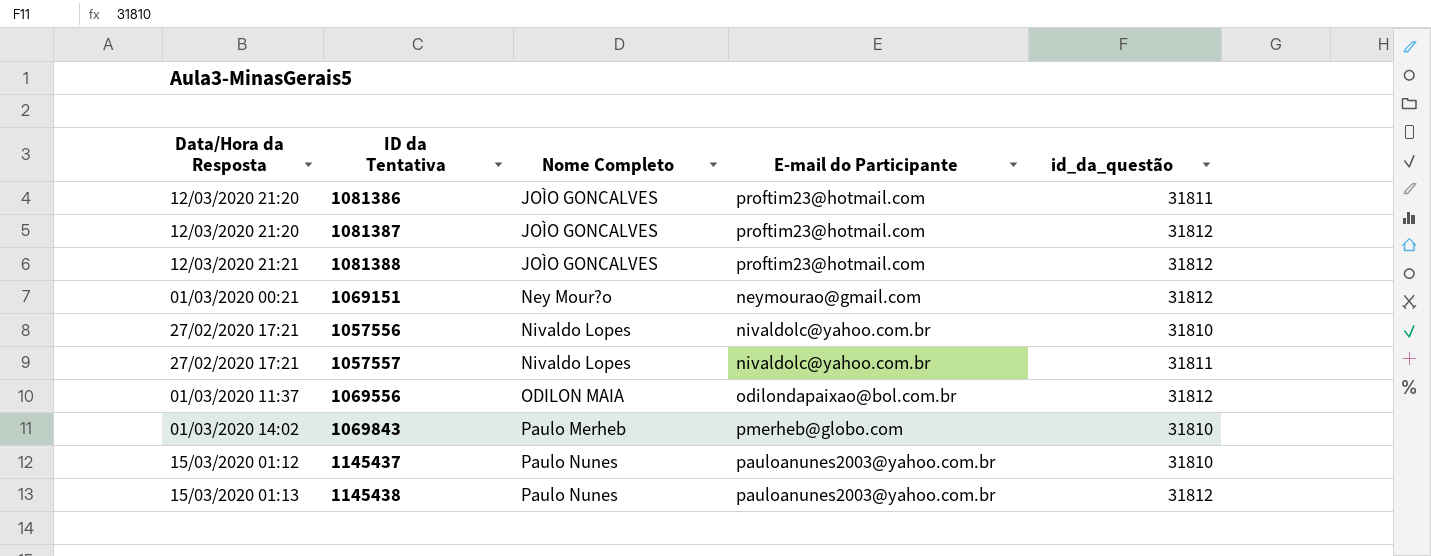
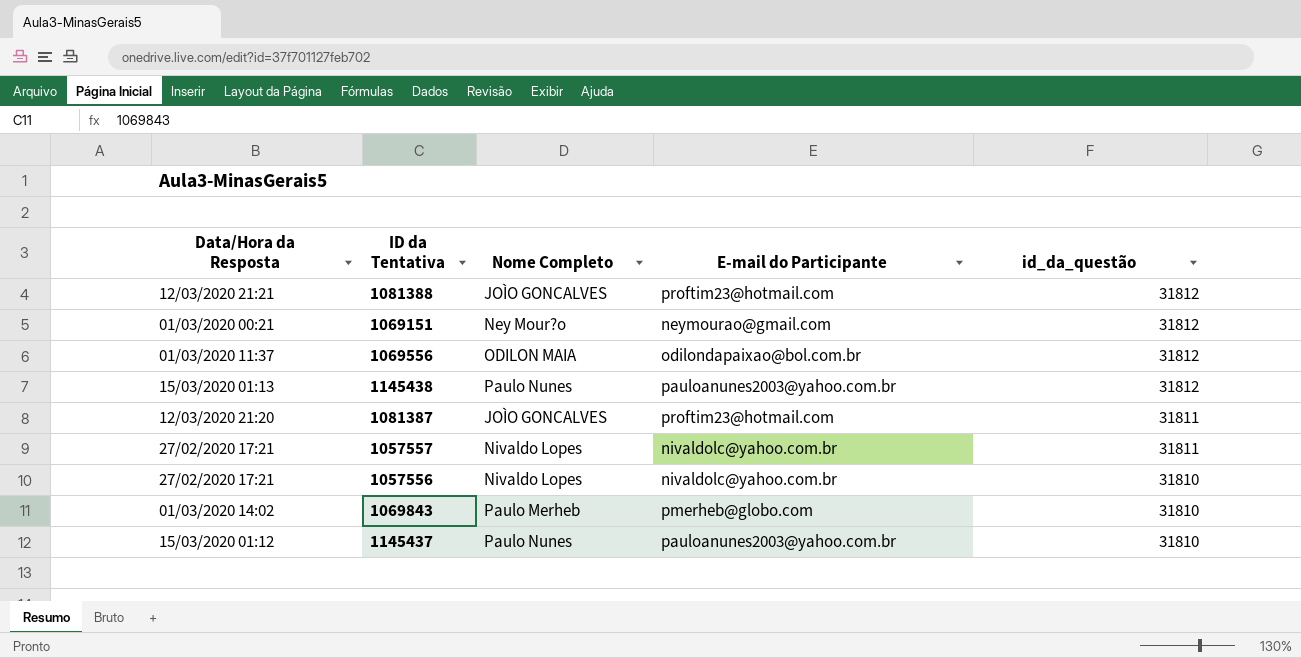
row order: Nome Completo ascending -> id_da_questão descending
row 1081386: 12/03/2020 21:20 | JOÌO GONCALVES | proftim23@hotmail.com | 31811 -> none
1081387 | id_da_questão: 31812 -> 31811

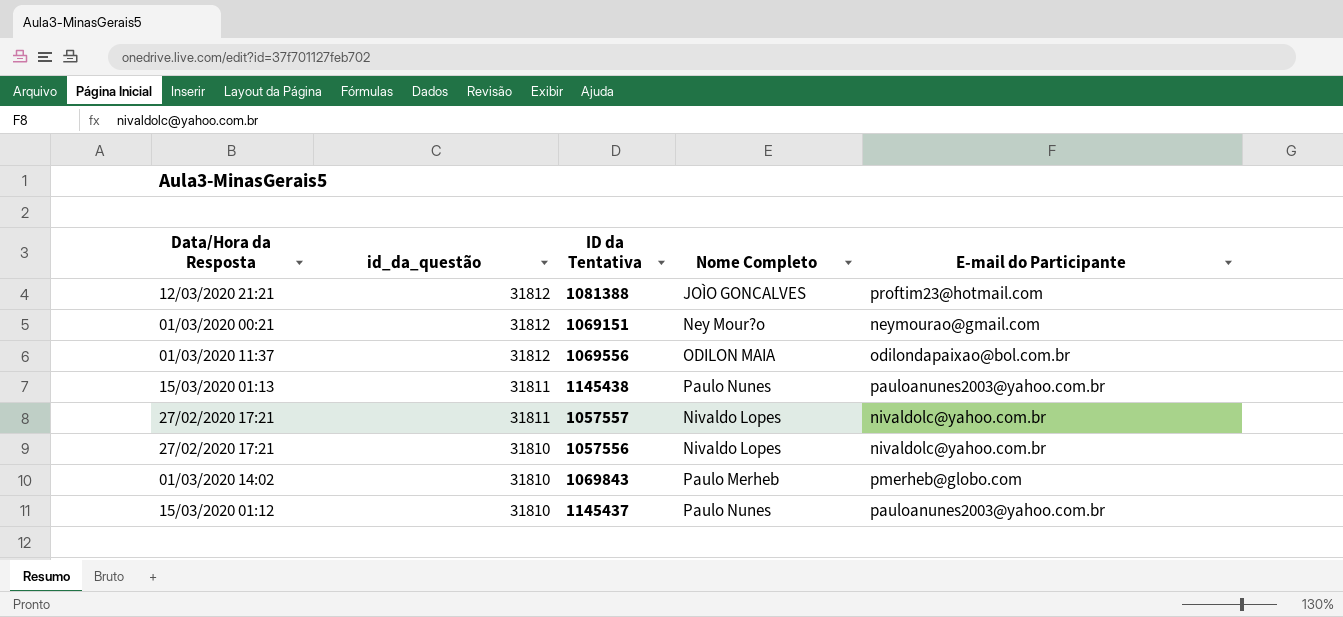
column id_da_questão | position: 5 -> 2
row 1081387: 12/03/2020 21:20 | JOÌO GONCALVES | proftim23@hotmail.com | 31811 -> none
1145438 | id_da_questão: 31812 -> 31811

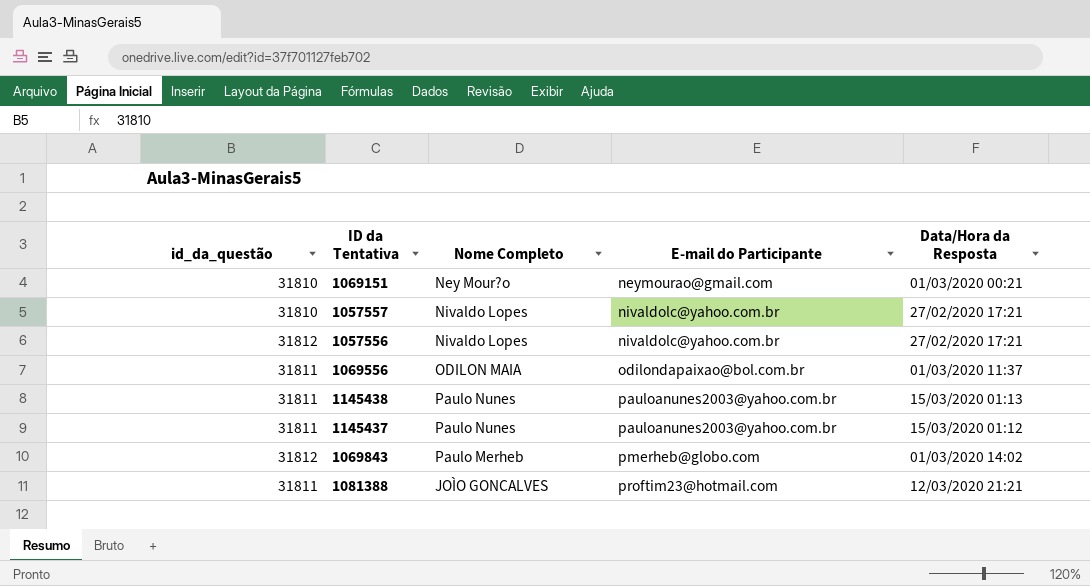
row order: id_da_questão descending -> E-mail do Participante ascending
column Data/Hora da Resposta | position: 1 -> 5
1069151 | id_da_questão: 31812 -> 31810
1057557 | id_da_questão: 31811 -> 31810
1057556 | id_da_questão: 31810 -> 31812
1069556 | id_da_questão: 31812 -> 31811
1145437 | id_da_questão: 31810 -> 31811
1069843 | id_da_questão: 31810 -> 31812
1081388 | id_da_questão: 31812 -> 31811

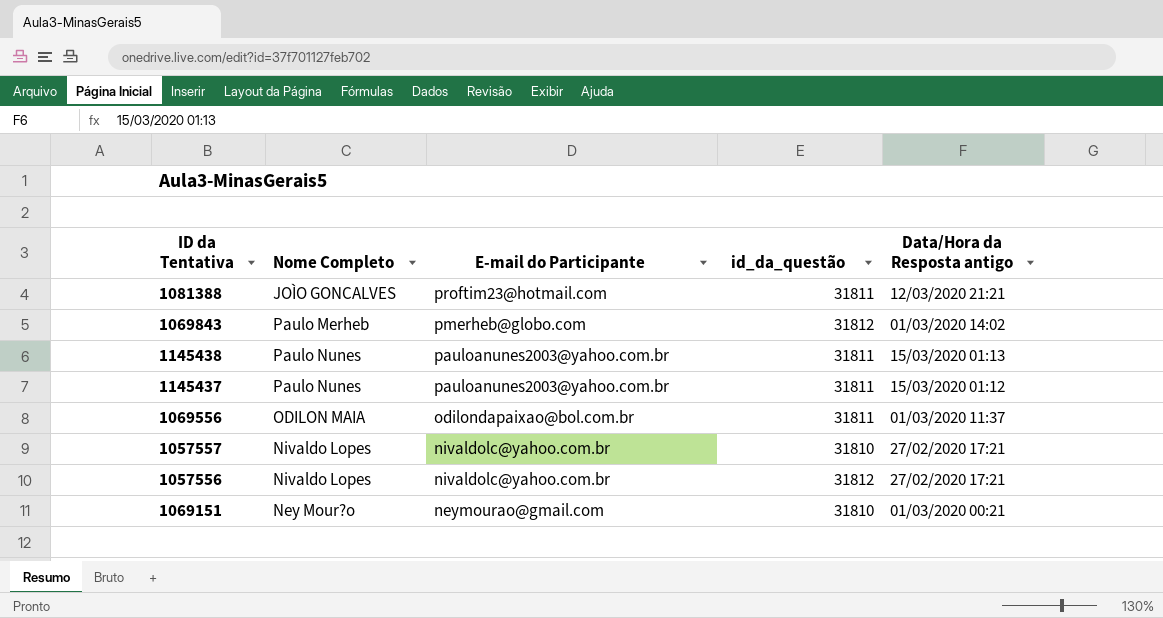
row order: E-mail do Participante ascending -> E-mail do Participante descending
column id_da_questão | position: 1 -> 4
column name: Data/Hora da Resposta -> Data/Hora da Resposta antigo

